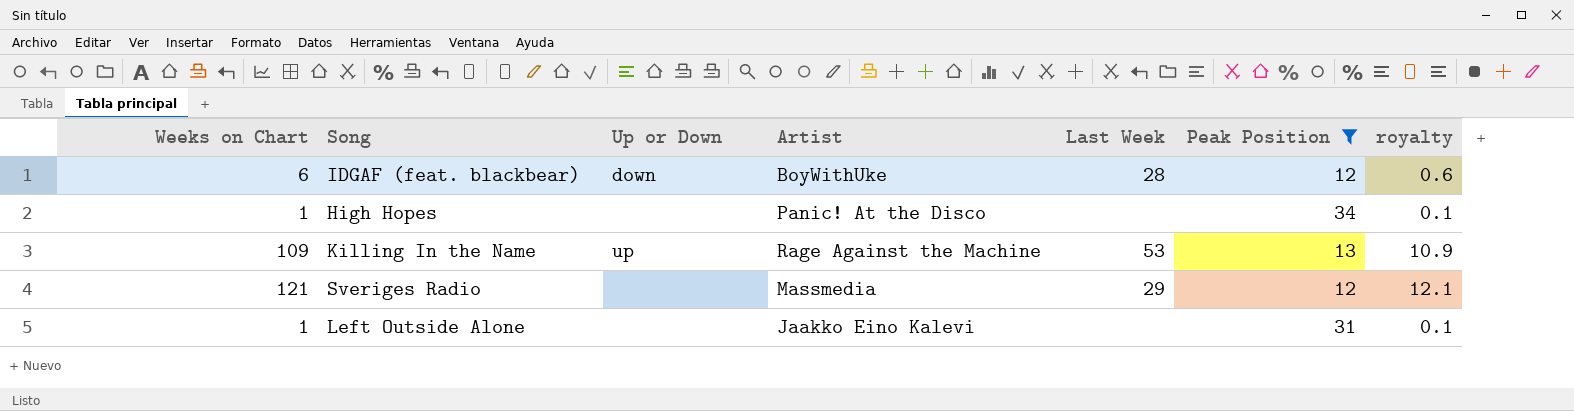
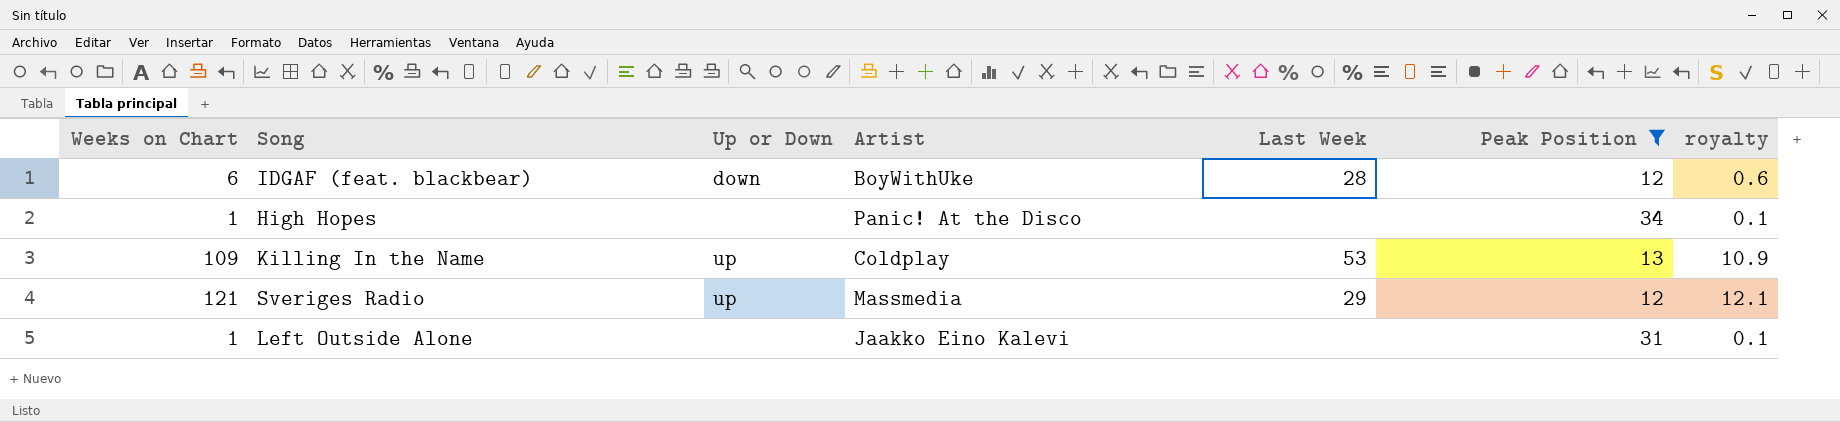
Killing In the Name | Artist: Rage Against the Machine -> Coldplay
Sveriges Radio | Up or Down: none -> up

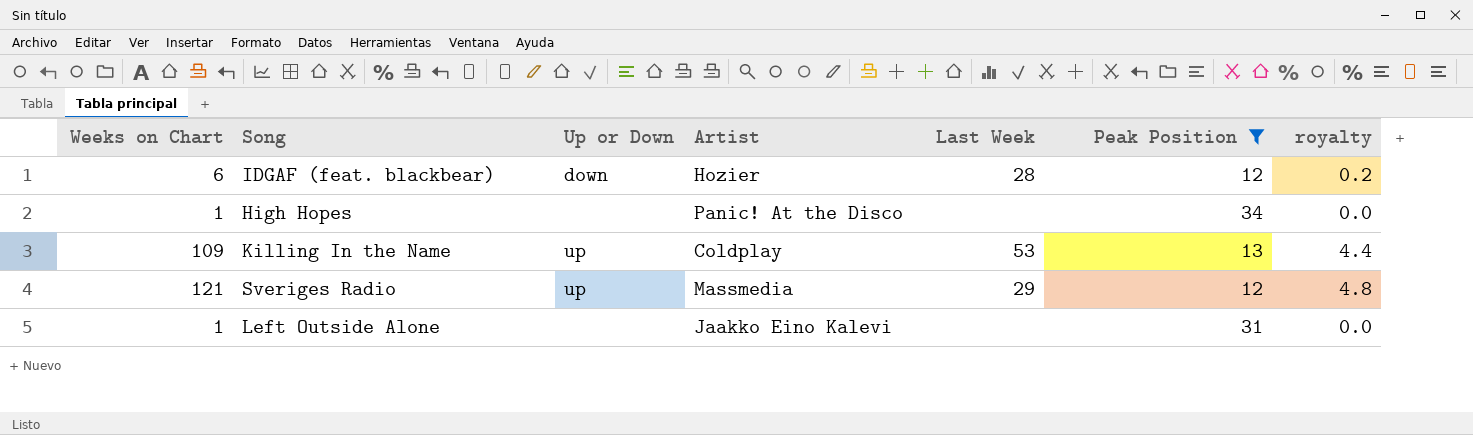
column royalty | formula: [Weeks on Chart] * 0.1 -> [Weeks on Chart] * 0.04
IDGAF (feat. blackbear) | Artist: BoyWithUke -> Hozier

